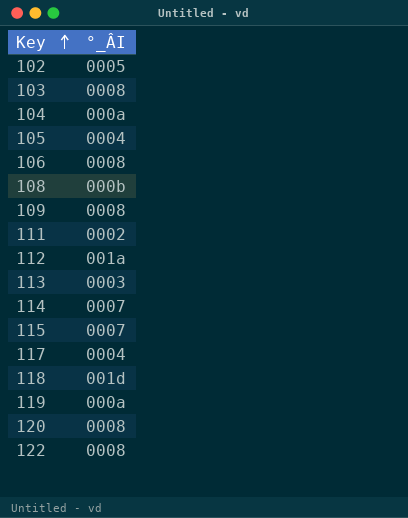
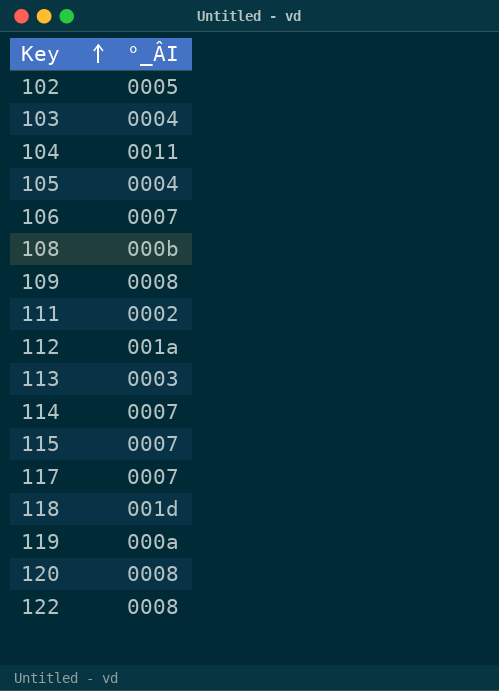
103 | °_ÂI: 0008 -> 0004
104 | °_ÂI: 000a -> 0011
106 | °_ÂI: 0008 -> 0007
117 | °_ÂI: 0004 -> 0007

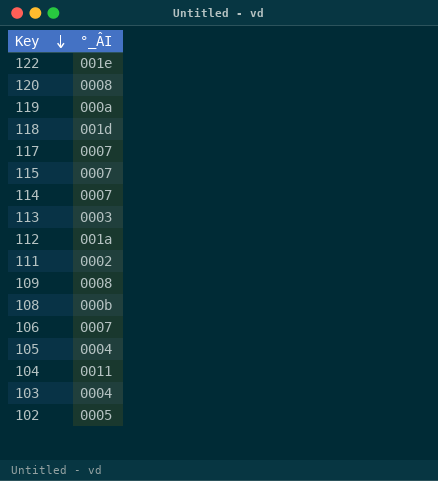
row order: Key ascending -> Key descending
122 | °_ÂI: 0008 -> 001e

